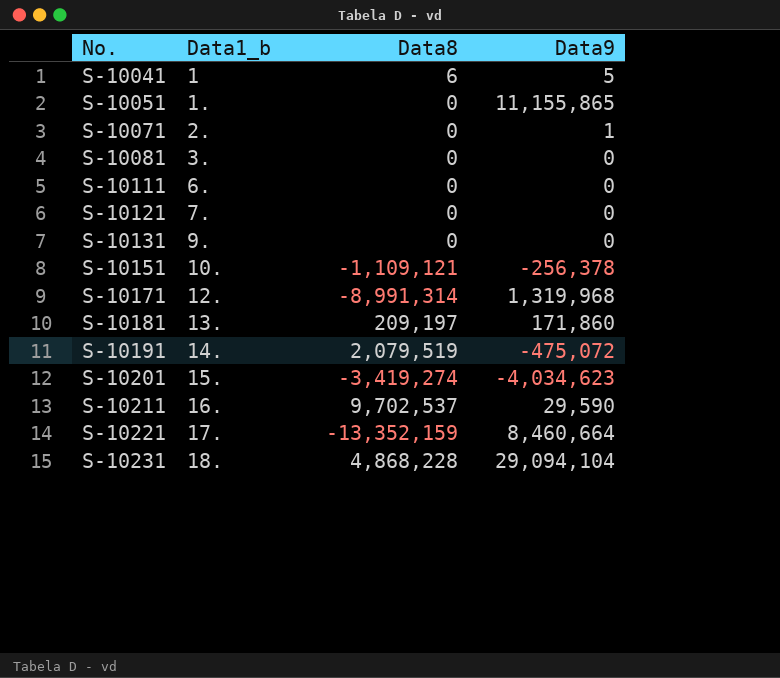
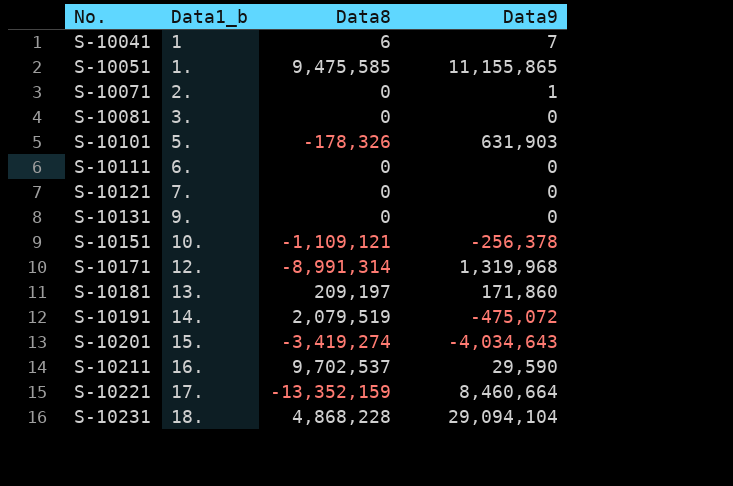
S-10041 | Data9: 5 -> 7
S-10051 | Data8: 0 -> 9,475,585
row S-10101: none -> 5. | -178,326 | 631,903
S-10201 | Data9: -4,034,623 -> -4,034,643

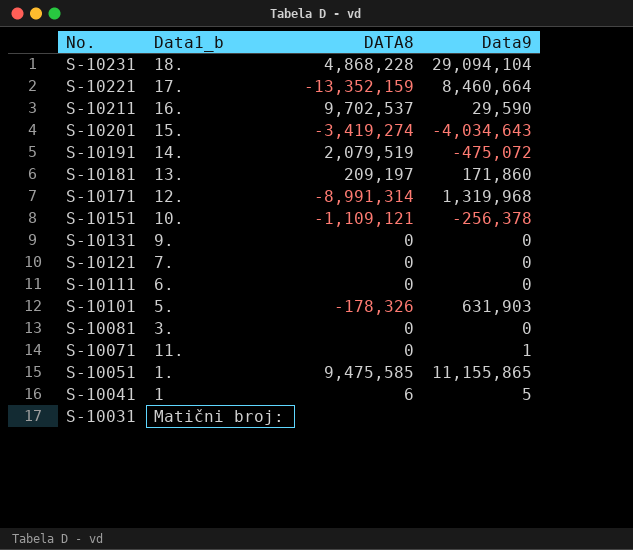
row order: No. ascending -> No. descending
column name: Data8 -> DATA8
S-10071 | Data1_b: 2. -> 11.
S-10041 | Data9: 7 -> 5
row S-10031: none -> Matični broj: | none | none

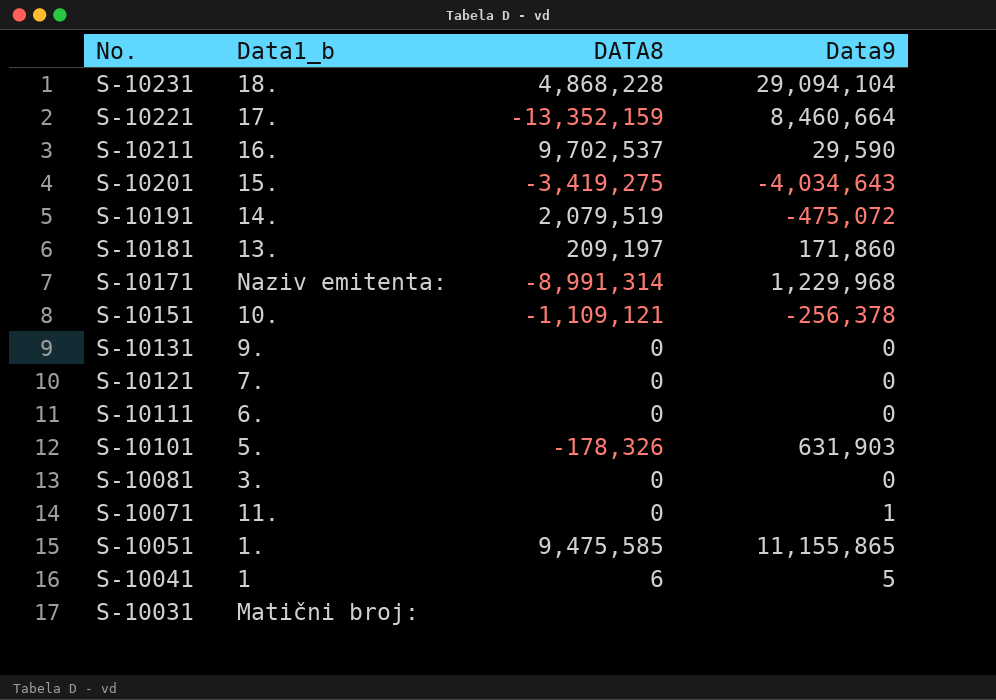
S-10201 | DATA8: -3,419,274 -> -3,419,275
S-10171 | Data1_b: 12. -> Naziv emitenta:
S-10171 | Data9: 1,319,968 -> 1,229,968

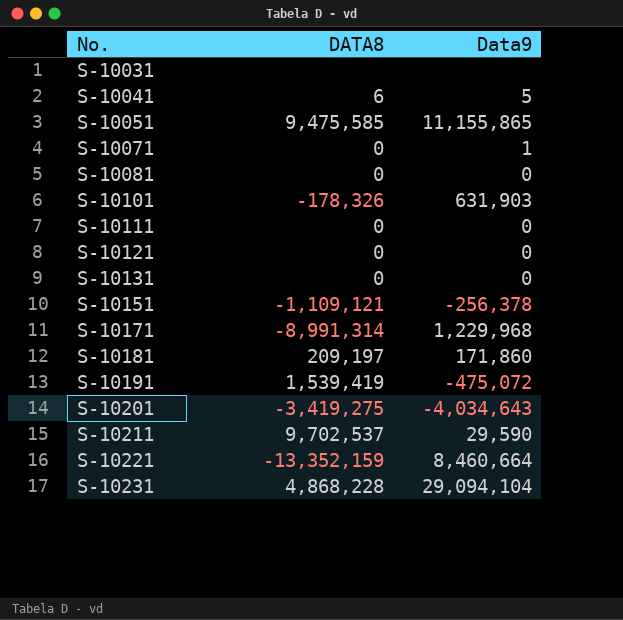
row order: No. descending -> No. ascending
column Data1_b | position: 2 -> none
S-10191 | DATA8: 2,079,519 -> 1,539,419

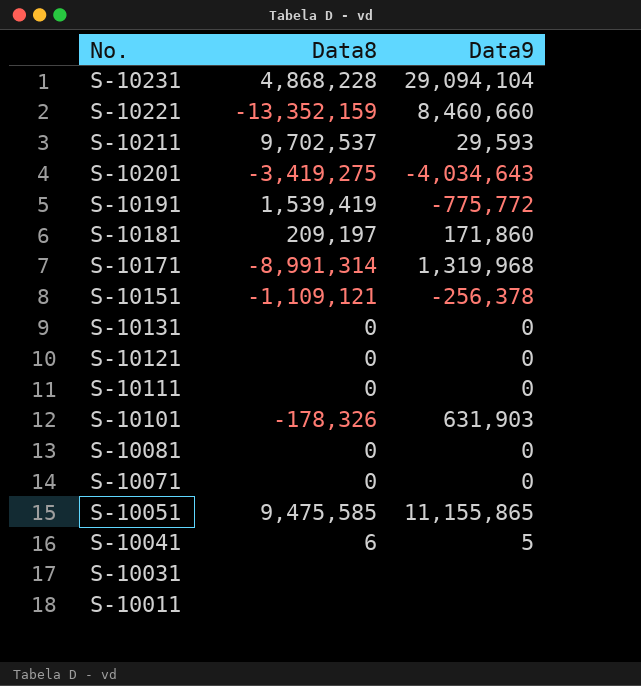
row order: No. ascending -> No. descending
column name: DATA8 -> Data8
S-10221 | Data9: 8,460,664 -> 8,460,660
S-10211 | Data9: 29,590 -> 29,593
S-10191 | Data9: -475,072 -> -775,772
S-10171 | Data9: 1,229,968 -> 1,319,968
S-10071 | Data9: 1 -> 0
row S-10011: none -> none | none

